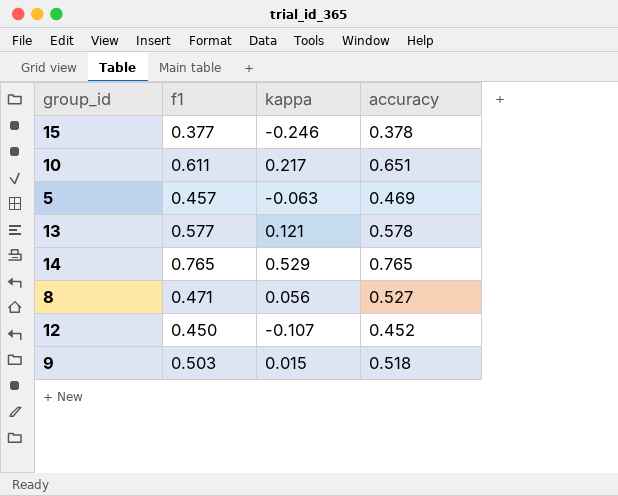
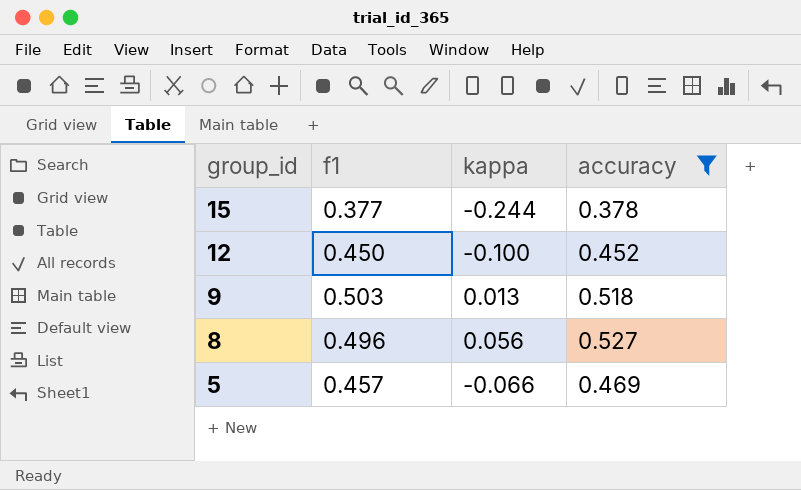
filter: none -> accuracy <= 0.527
row order: none -> group_id descending
15 | kappa: -0.246 -> -0.244
12 | kappa: -0.107 -> -0.100
9 | kappa: 0.015 -> 0.013
8 | f1: 0.471 -> 0.496
5 | kappa: -0.063 -> -0.066

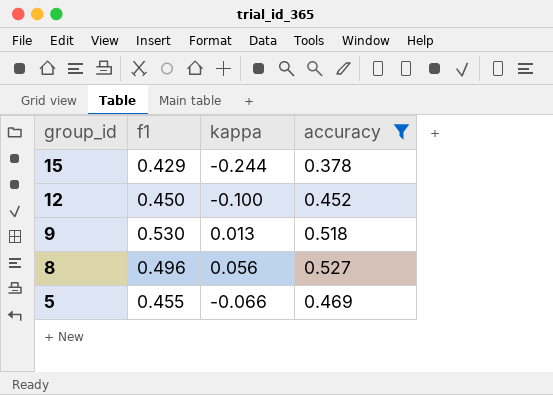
15 | f1: 0.377 -> 0.429
9 | f1: 0.503 -> 0.530
5 | f1: 0.457 -> 0.455

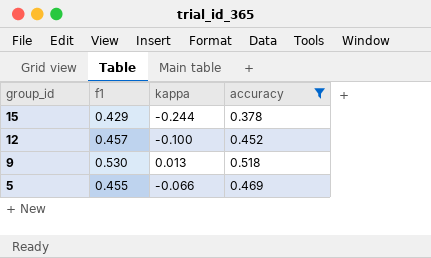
row 8: 0.496 | 0.056 | 0.527 -> none
12 | f1: 0.450 -> 0.457

